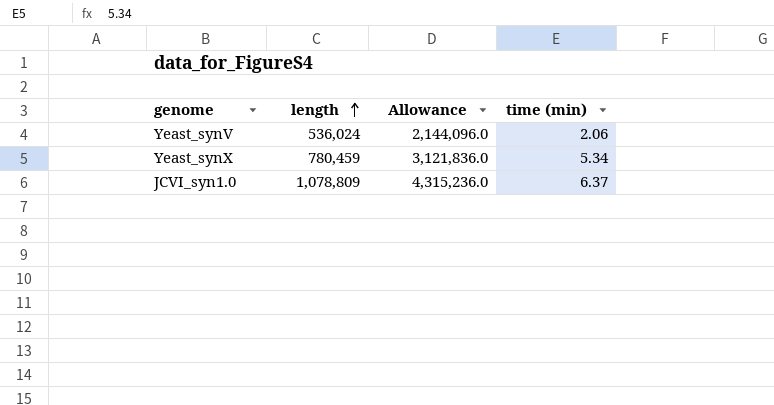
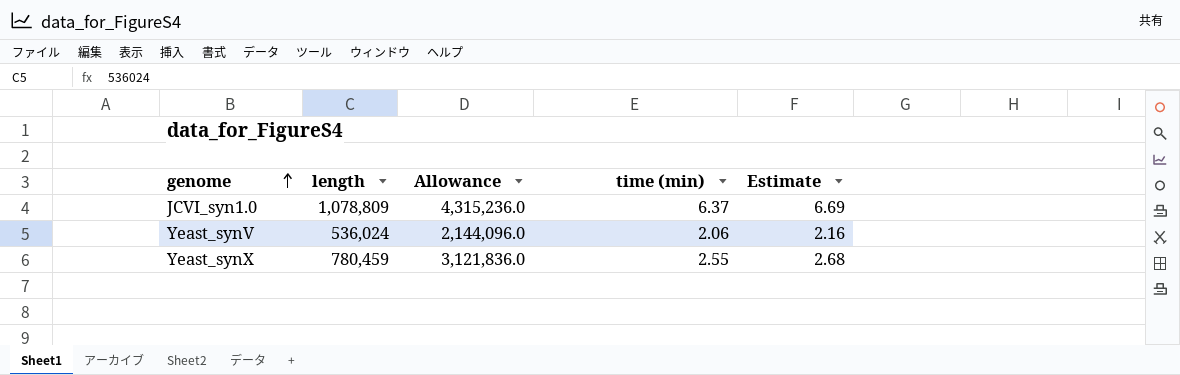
row order: length ascending -> genome ascending
column Estimate | formula: none -> [time (min)] * 1.05
Yeast_synX | time (min): 5.34 -> 2.55

